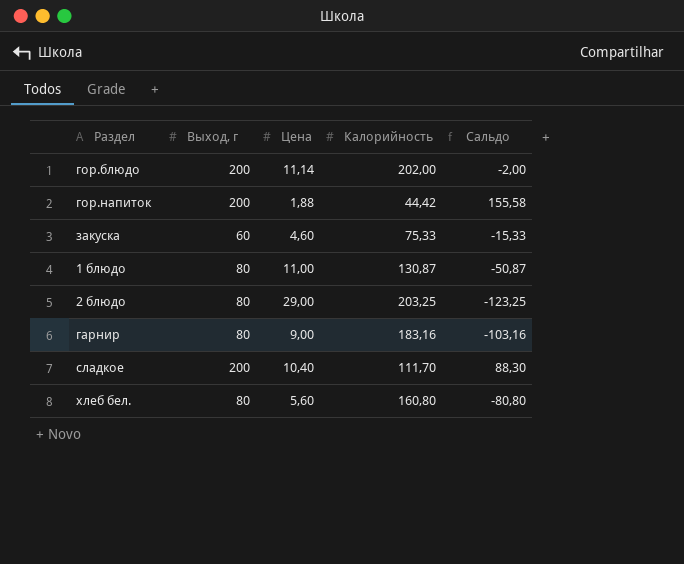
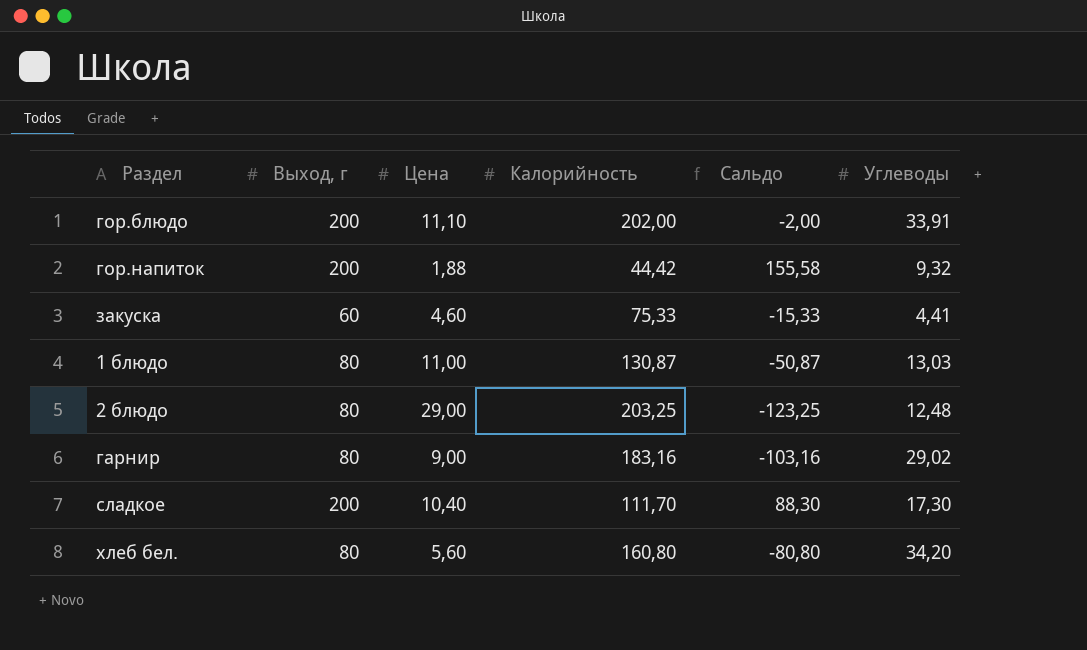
column Углеводы | position: none -> 6
гор.блюдо | Цена: 11,14 -> 11,10

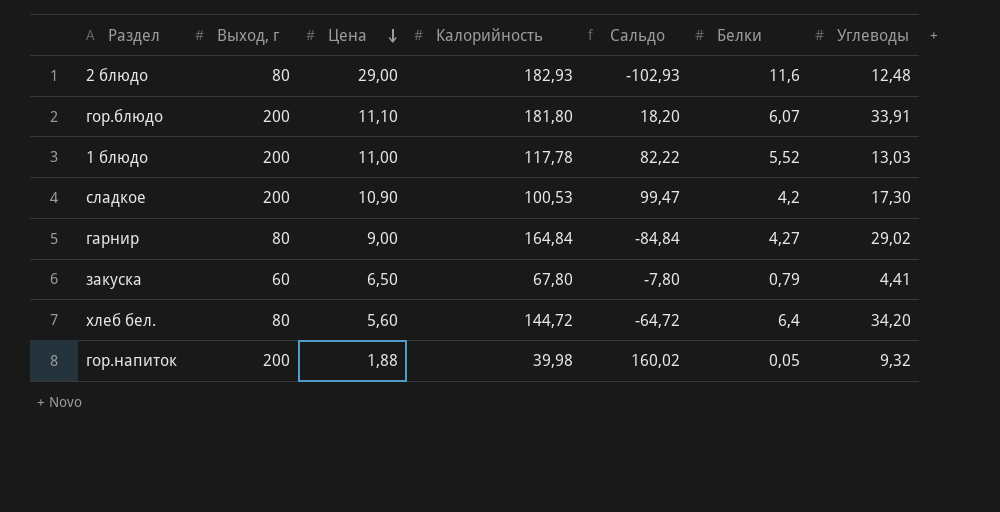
row order: none -> Цена descending
column Белки | position: none -> 6
2 блюдо | Калорийность: 203,25 -> 182,93
2 блюдо | Сальдо: -123,25 -> -102,93
гор.блюдо | Калорийность: 202,00 -> 181,80
гор.блюдо | Сальдо: -2,00 -> 18,20
1 блюдо | Выход, г: 80 -> 200
1 блюдо | Калорийность: 130,87 -> 117,78
1 блюдо | Сальдо: -50,87 -> 82,22
сладкое | Цена: 10,40 -> 10,90
сладкое | Калорийность: 111,70 -> 100,53
сладкое | Сальдо: 88,30 -> 99,47
гарнир | Калорийность: 183,16 -> 164,84
гарнир | Сальдо: -103,16 -> -84,84
закуска | Цена: 4,60 -> 6,50
закуска | Калорийность: 75,33 -> 67,80
закуска | Сальдо: -15,33 -> -7,80
хлеб бел. | Калорийность: 160,80 -> 144,72
хлеб бел. | Сальдо: -80,80 -> -64,72
гор.напиток | Калорийность: 44,42 -> 39,98
гор.напиток | Сальдо: 155,58 -> 160,02

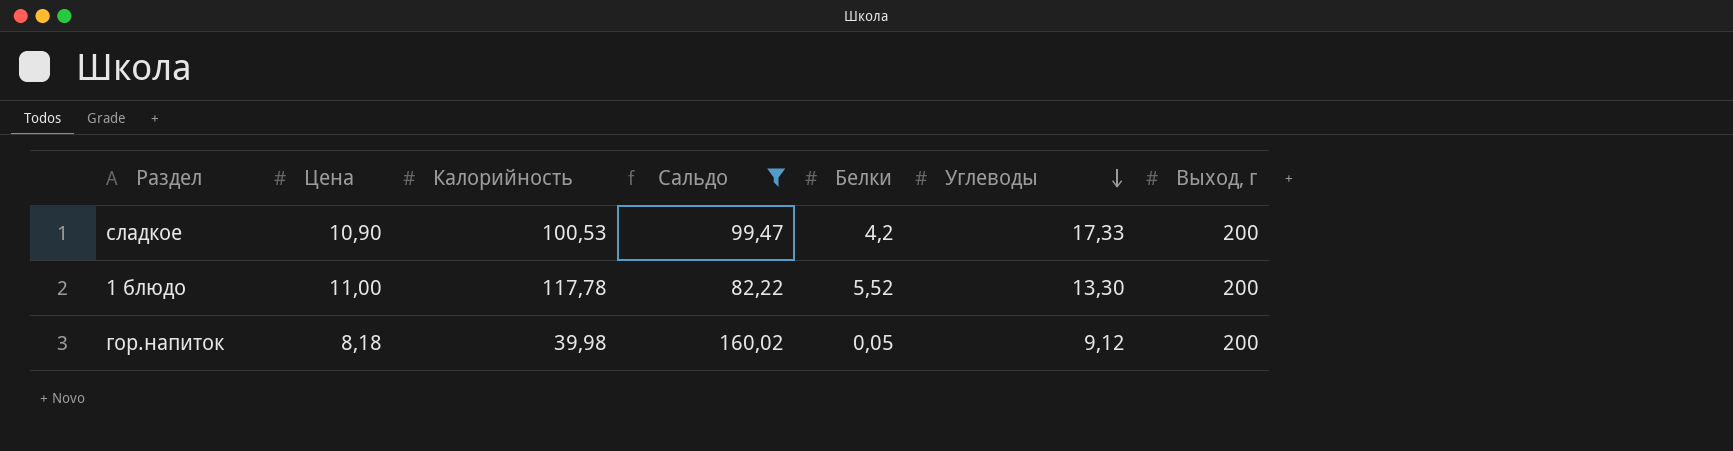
filter: none -> Сальдо >= 82,22
row order: Цена descending -> Углеводы descending
column Выход, г | position: 2 -> 7
сладкое | Углеводы: 17,30 -> 17,33
1 блюдо | Углеводы: 13,03 -> 13,30
гор.напиток | Цена: 1,88 -> 8,18
гор.напиток | Углеводы: 9,32 -> 9,12

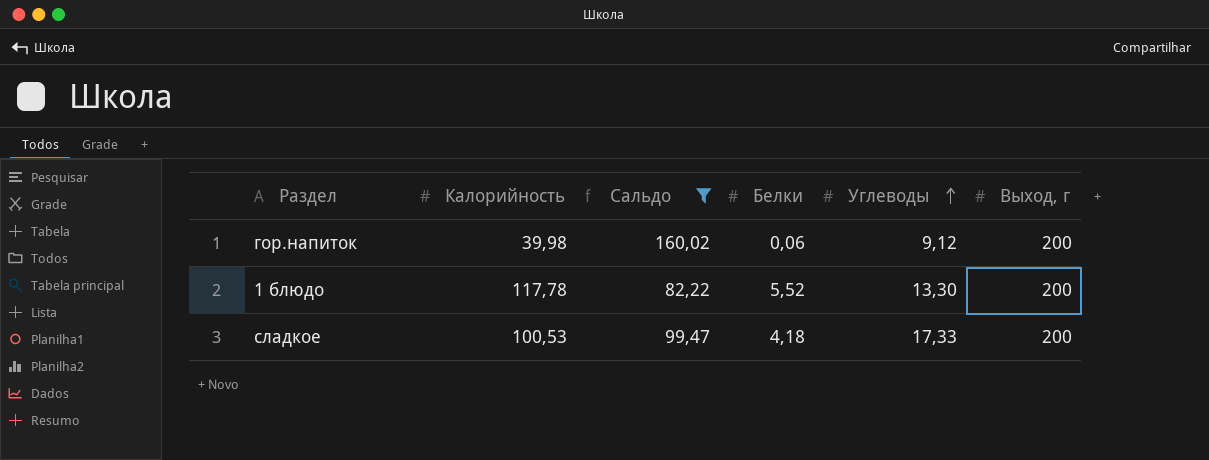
row order: Углеводы descending -> Углеводы ascending
column Цена | position: 2 -> none
гор.напиток | Белки: 0,05 -> 0,06
сладкое | Белки: 4,2 -> 4,18

